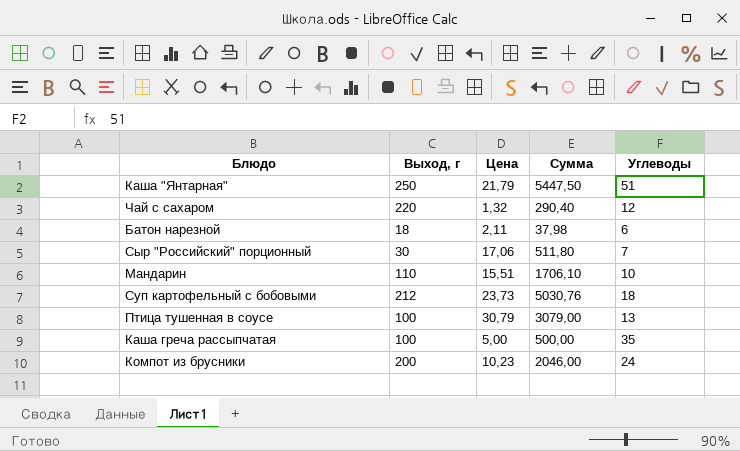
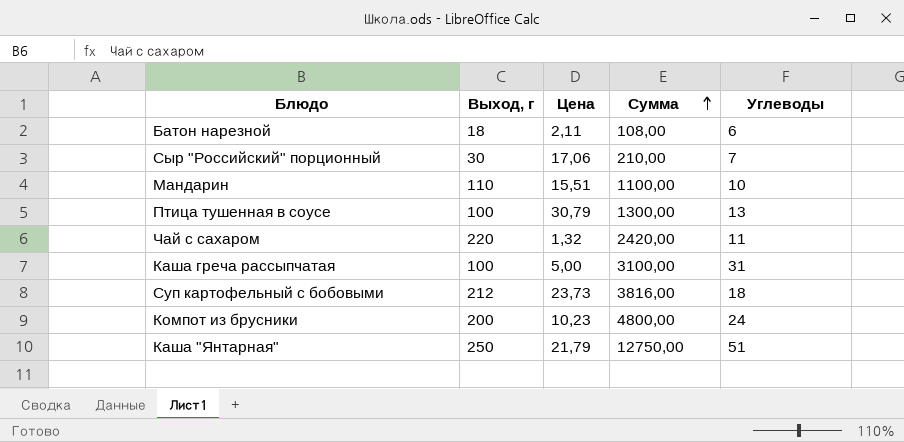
row order: none -> Сумма ascending
column Сумма | formula: [Выход, г] * [Цена] -> [Выход, г] * [Углеводы]
Чай с сахаром | Углеводы: 12 -> 11
Каша греча рассыпчатая | Углеводы: 35 -> 31

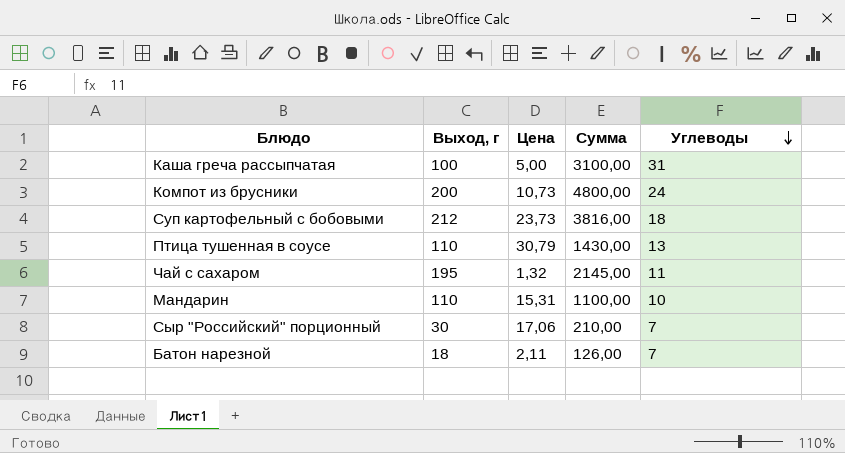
row order: Сумма ascending -> Углеводы descending
row Каша "Янтарная": 250 | 21,79 | 12750,00 | 51 -> none
Компот из брусники | Цена: 10,23 -> 10,73
Птица тушенная в соусе | Выход, г: 100 -> 110
Птица тушенная в соусе | Сумма: 1300,00 -> 1430,00
Чай с сахаром | Выход, г: 220 -> 195
Чай с сахаром | Сумма: 2420,00 -> 2145,00
Мандарин | Цена: 15,51 -> 15,31
Батон нарезной | Сумма: 108,00 -> 126,00
Батон нарезной | Углеводы: 6 -> 7

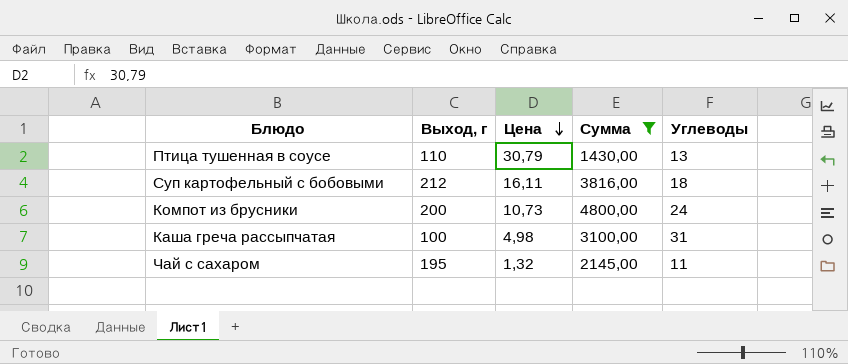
filter: none -> Сумма >= 1430,00
row order: Углеводы descending -> Цена descending
Суп картофельный с бобовыми | Цена: 23,73 -> 16,11
Каша греча рассыпчатая | Цена: 5,00 -> 4,98

